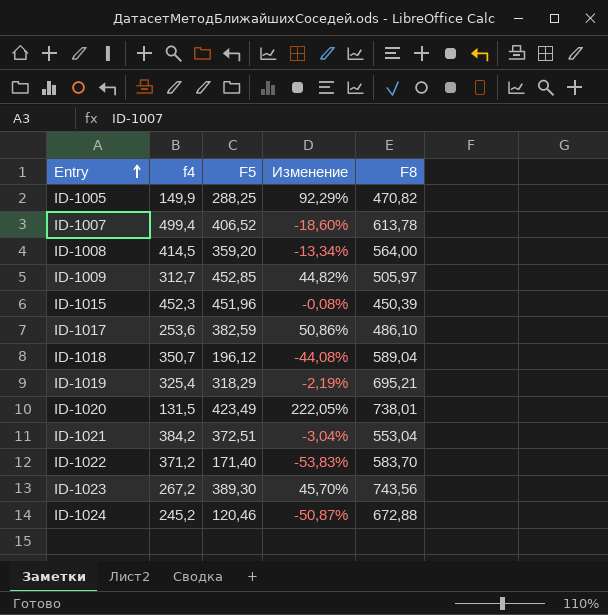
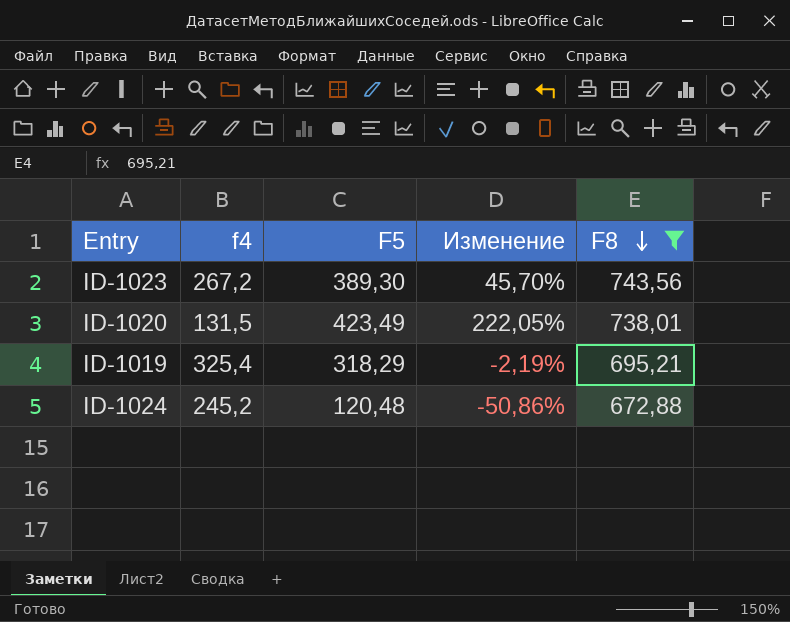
filter: none -> F8 >= 672,88
row order: Entry ascending -> F8 descending
ID-1024 | F5: 120,46 -> 120,48
ID-1024 | Изменение: -50,87% -> -50,86%

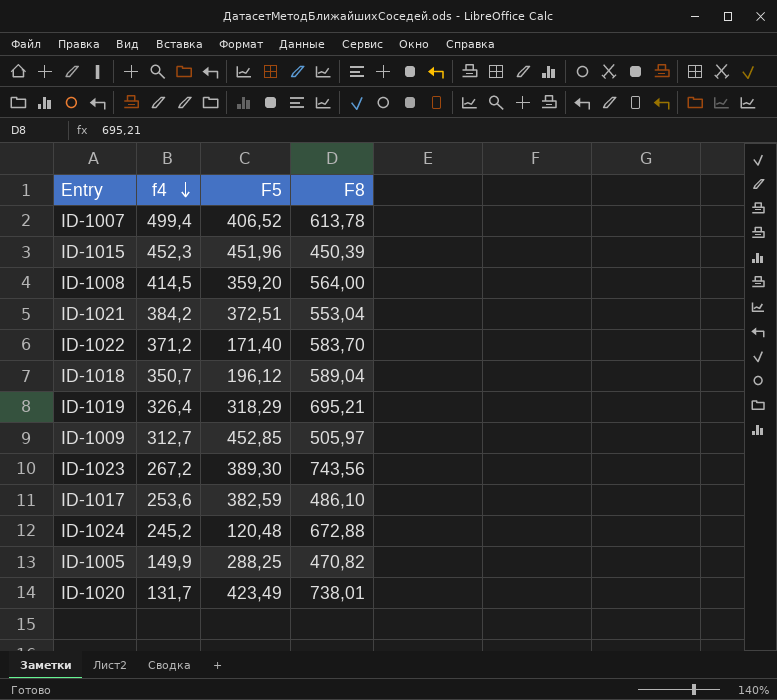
filter: F8 >= 672,88 -> none
row order: F8 descending -> f4 descending
column Изменение | formula: ([F5] - [f4]) / [f4] -> none
ID-1019 | f4: 325,4 -> 326,4
ID-1020 | f4: 131,5 -> 131,7

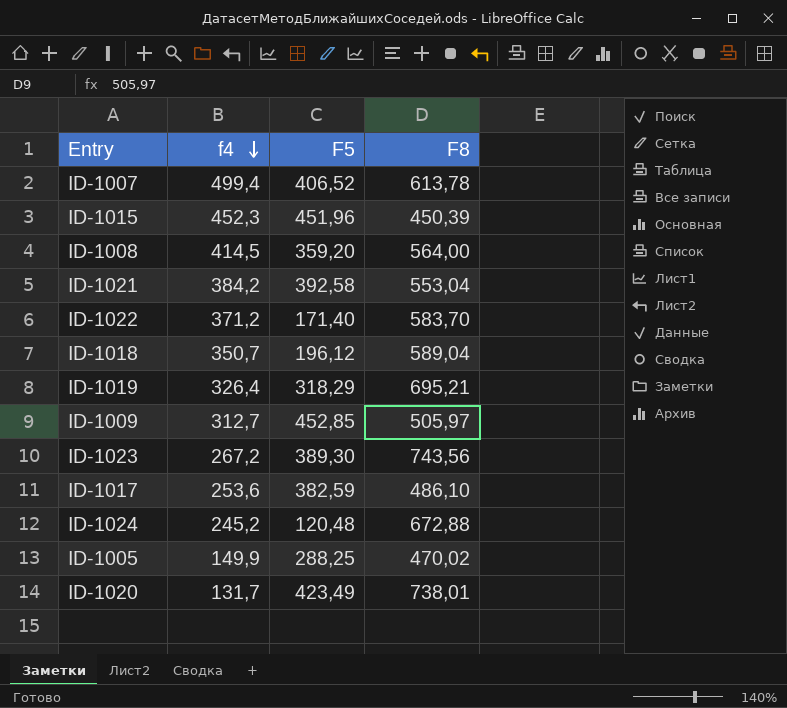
ID-1021 | F5: 372,51 -> 392,58
ID-1005 | F8: 470,82 -> 470,02

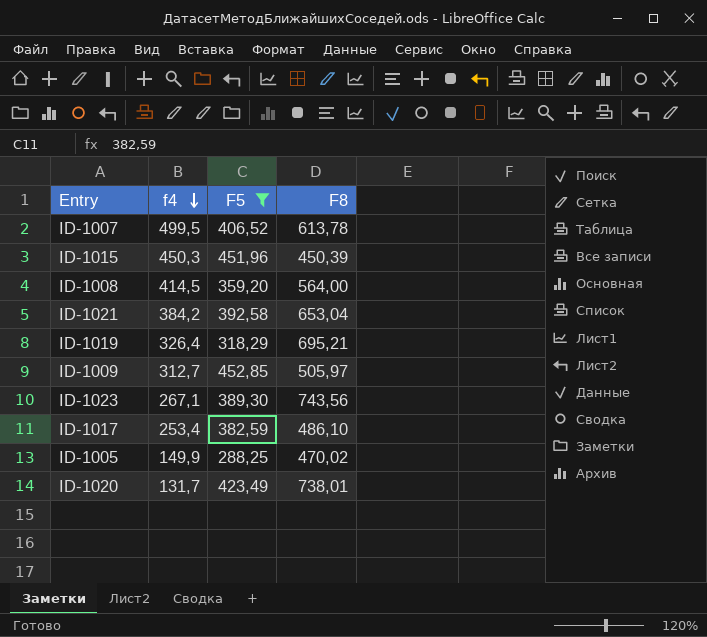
filter: none -> F5 >= 288,25
ID-1007 | f4: 499,4 -> 499,5
ID-1015 | f4: 452,3 -> 450,3
ID-1021 | F8: 553,04 -> 653,04
ID-1023 | f4: 267,2 -> 267,1
ID-1017 | f4: 253,6 -> 253,4

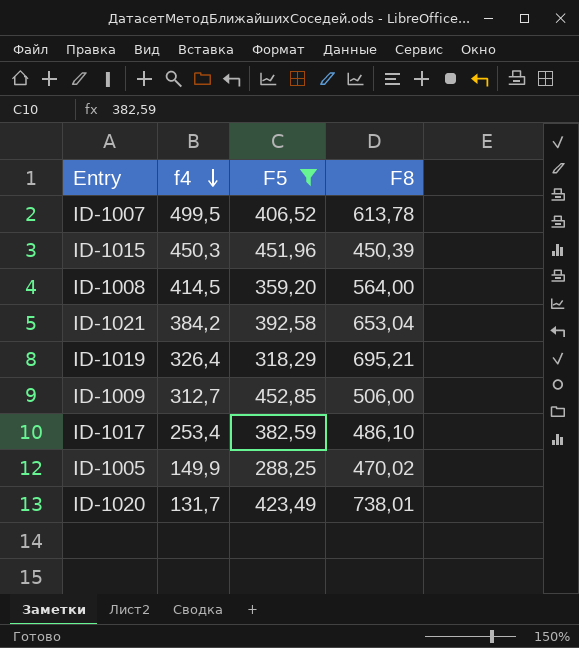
row ID-1023: 267,1 | 389,30 | 743,56 -> none
ID-1009 | F8: 505,97 -> 506,00

